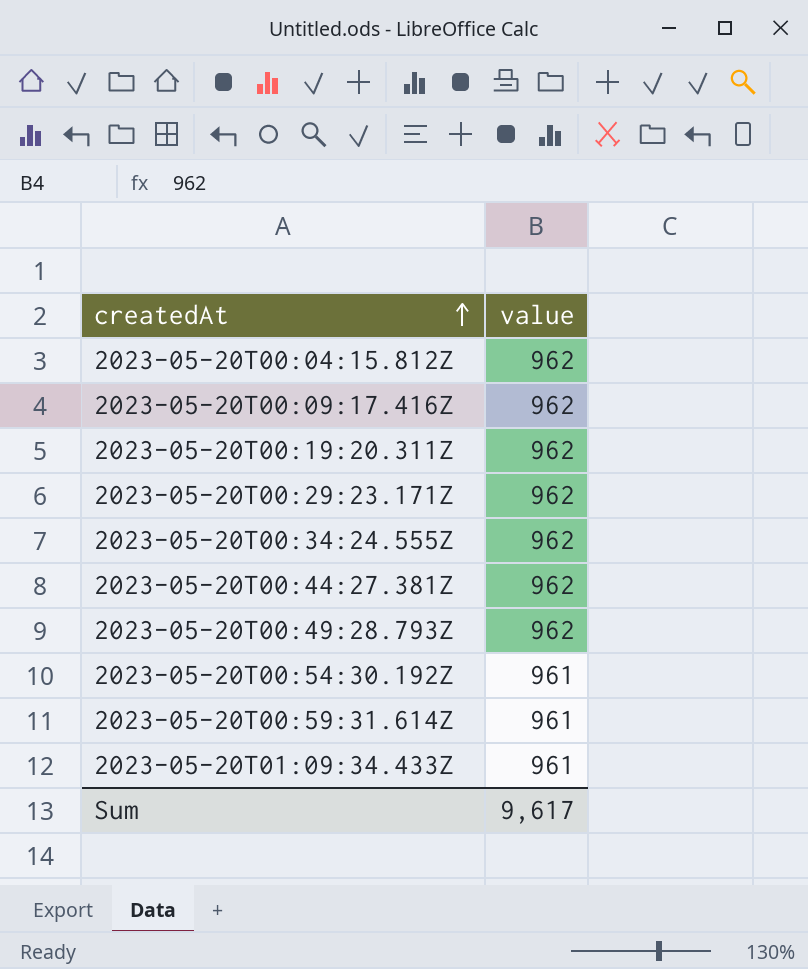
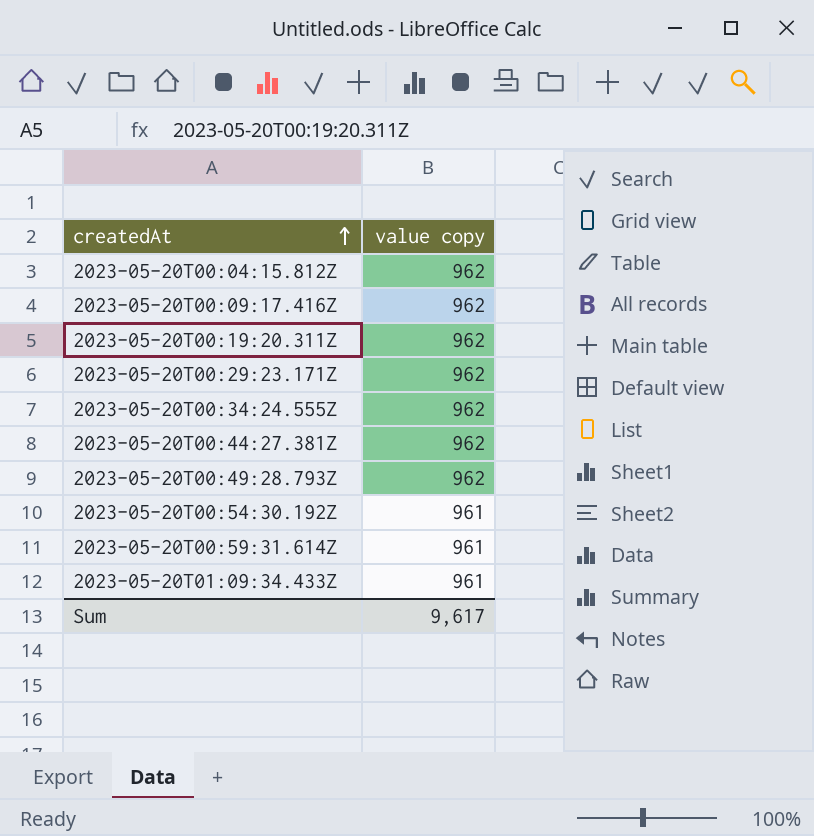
column name: value -> value copy

